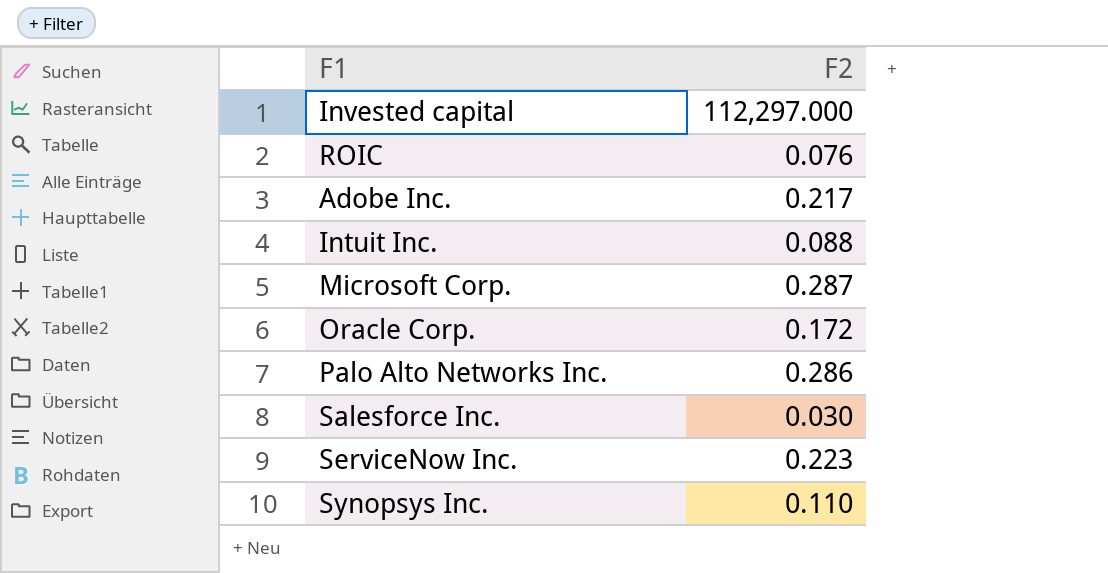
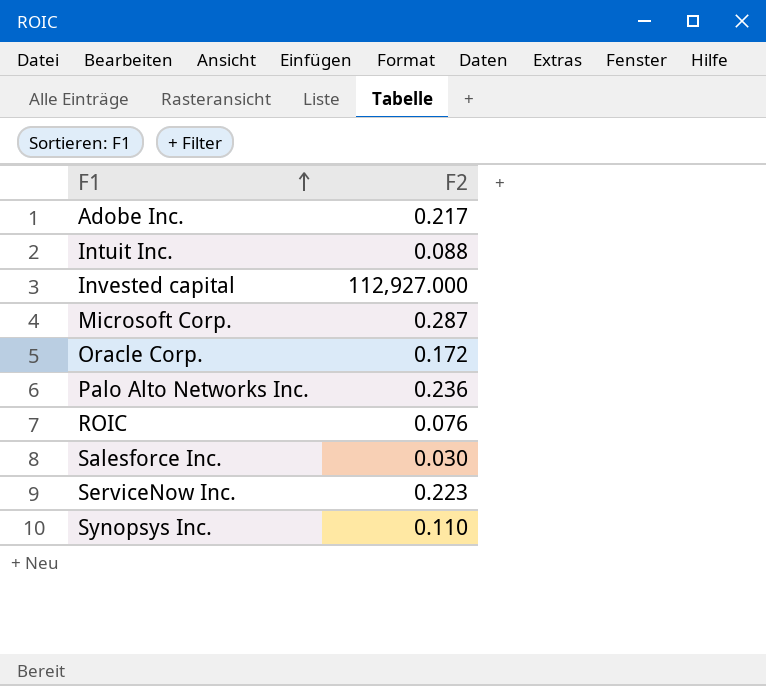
row order: none -> F1 ascending
Invested capital | F2: 112,297.000 -> 112,927.000
Palo Alto Networks Inc. | F2: 0.286 -> 0.236

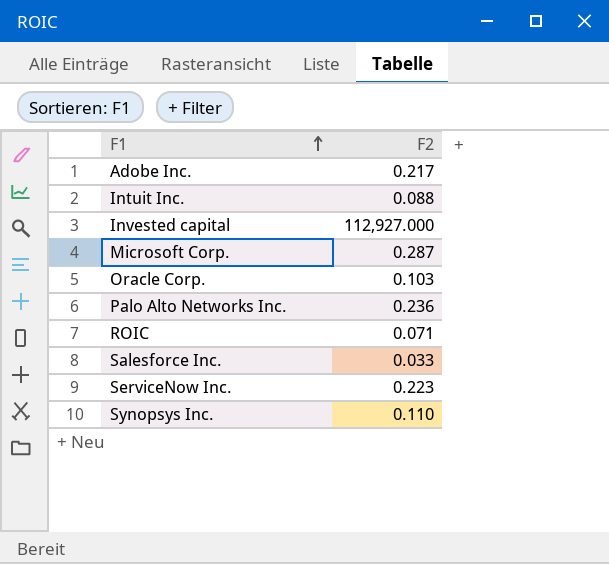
Oracle Corp. | F2: 0.172 -> 0.103
ROIC | F2: 0.076 -> 0.071
Salesforce Inc. | F2: 0.030 -> 0.033

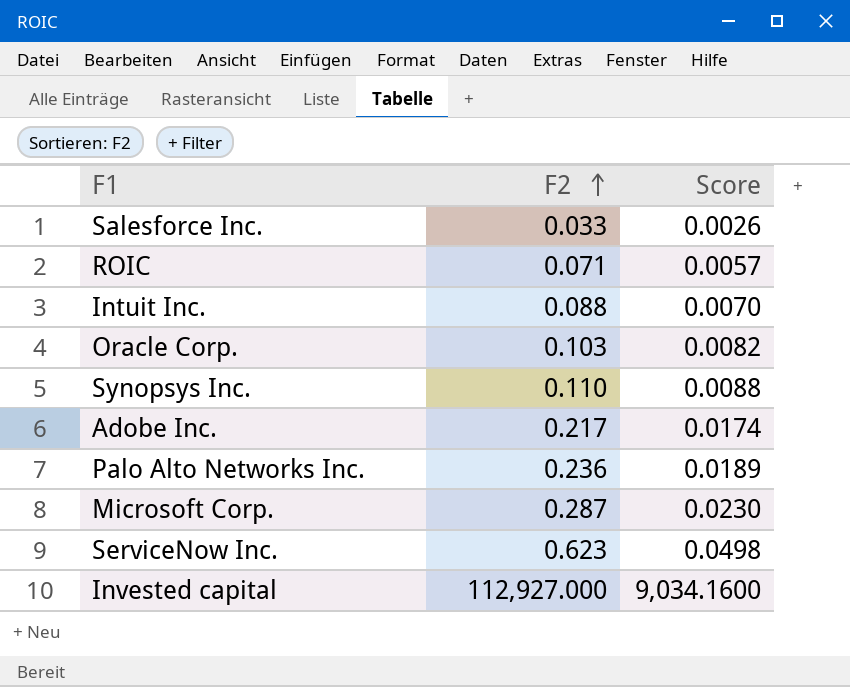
row order: F1 ascending -> F2 ascending
column Score | formula: none -> [F2] * 0.08
ServiceNow Inc. | F2: 0.223 -> 0.623

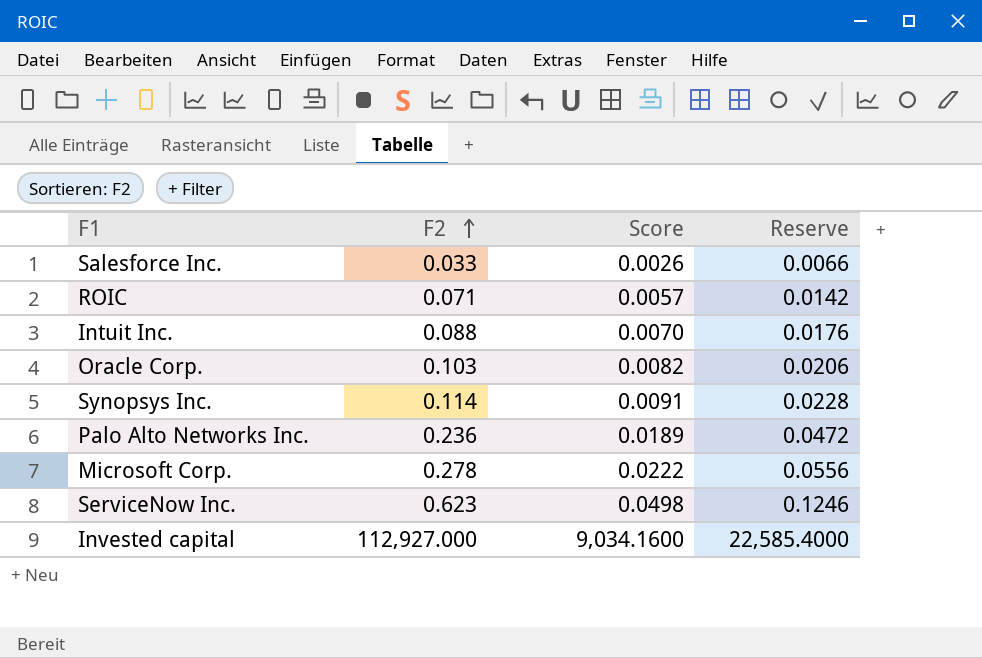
column Reserve | formula: none -> [F2] * 0.2
row Adobe Inc.: 0.217 | 0.0174 -> none
Synopsys Inc. | F2: 0.110 -> 0.114
Synopsys Inc. | Score: 0.0088 -> 0.0091
Microsoft Corp. | F2: 0.287 -> 0.278
Microsoft Corp. | Score: 0.0230 -> 0.0222

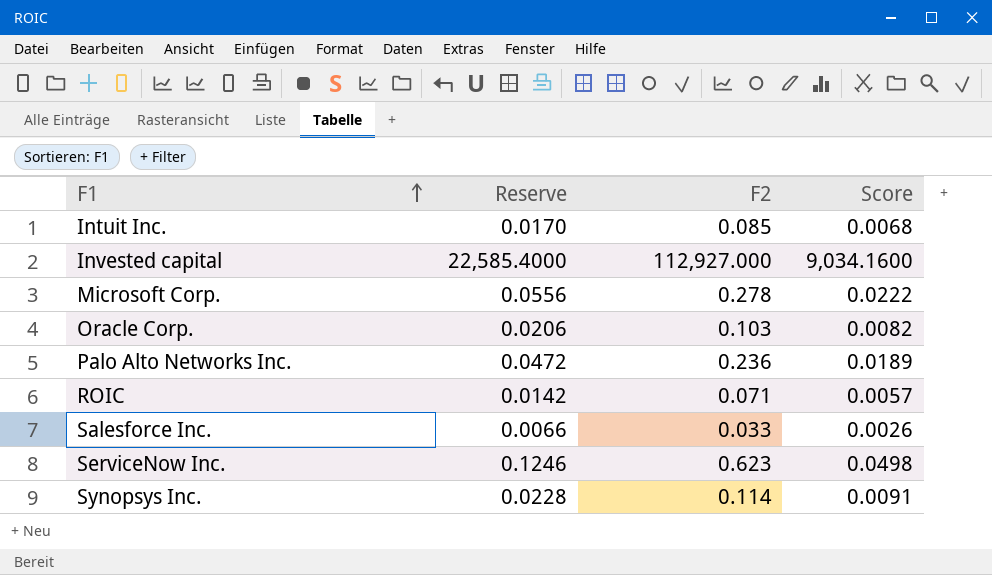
row order: F2 ascending -> F1 ascending
column Reserve | position: 4 -> 2
Intuit Inc. | Reserve: 0.0176 -> 0.0170
Intuit Inc. | F2: 0.088 -> 0.085
Intuit Inc. | Score: 0.0070 -> 0.0068

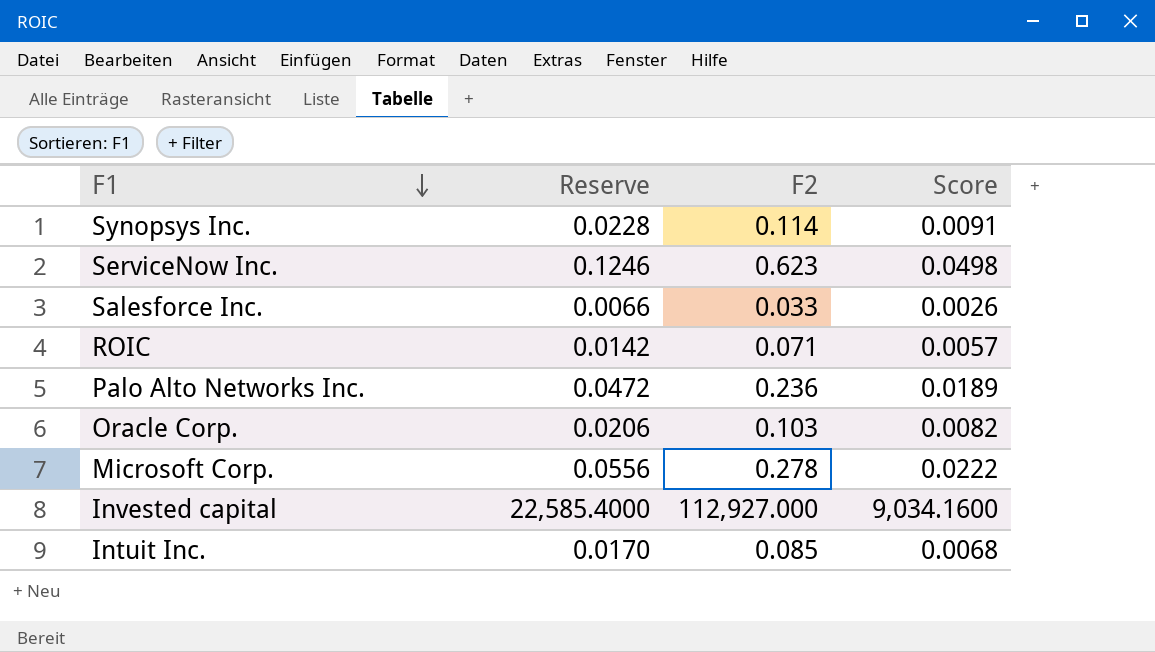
row order: F1 ascending -> F1 descending

